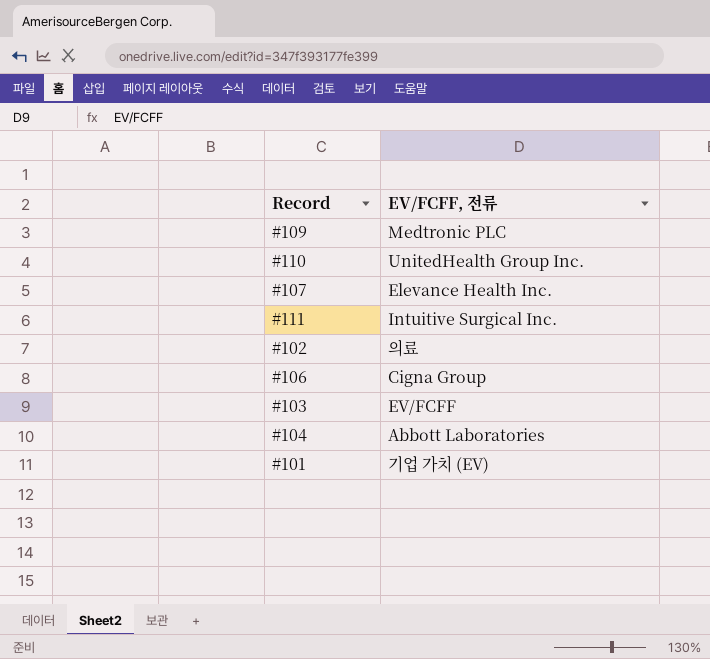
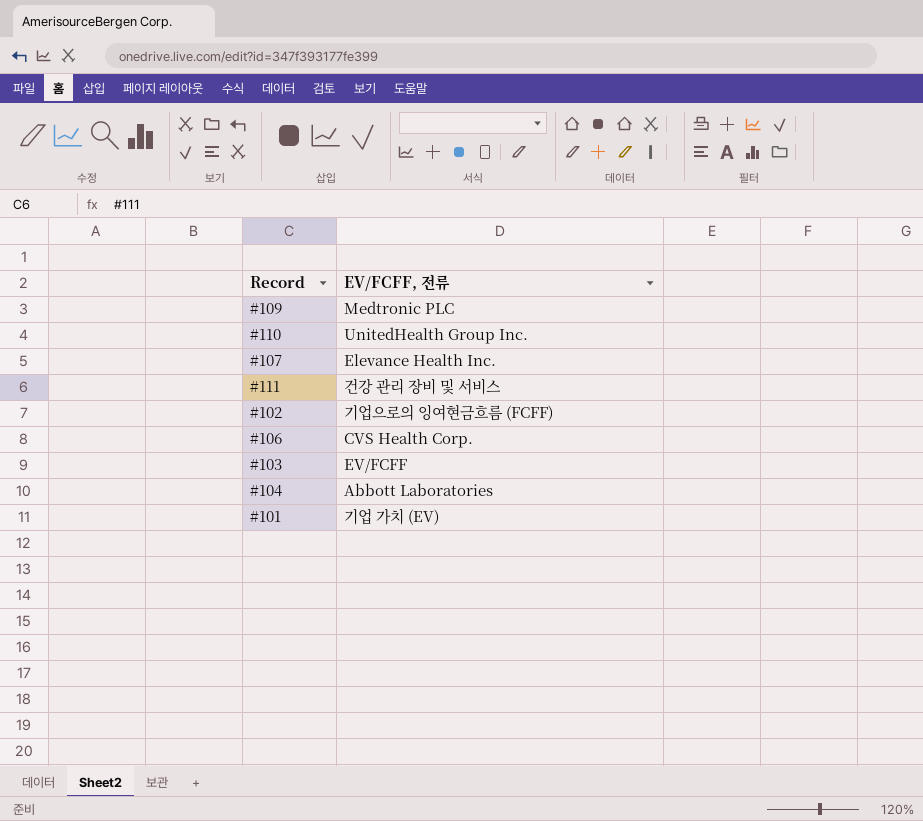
#111 | EV/FCFF, 전류: Intuitive Surgical Inc. -> 건강 관리 장비 및 서비스
#102 | EV/FCFF, 전류: 의료 -> 기업으로의 잉여현금흐름 (FCFF)
#106 | EV/FCFF, 전류: Cigna Group -> CVS Health Corp.

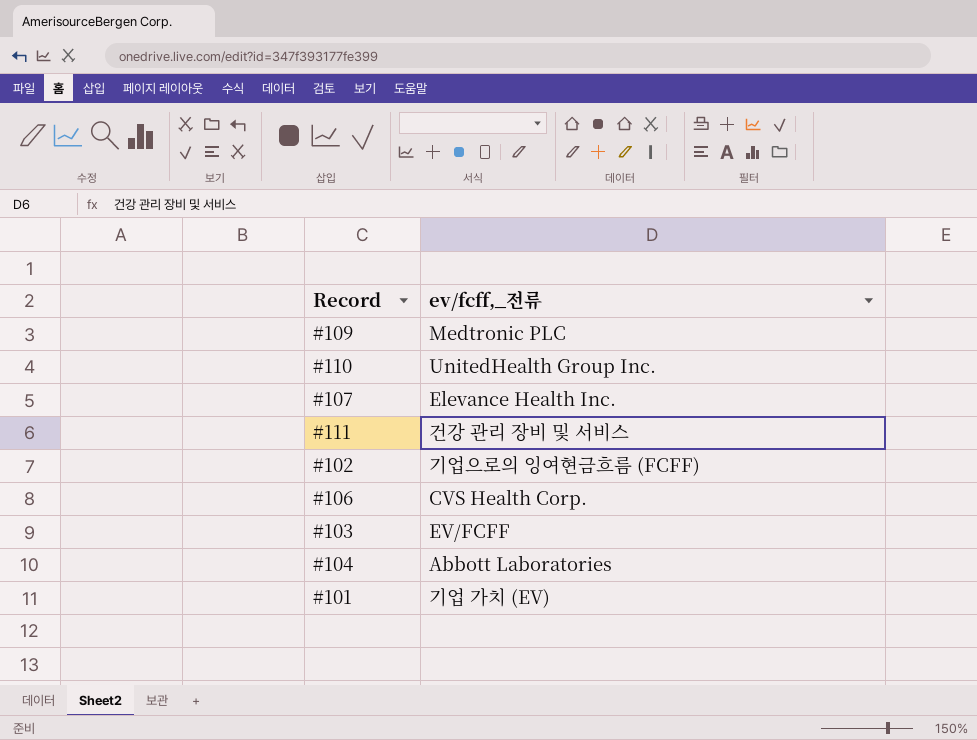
column name: EV/FCFF, 전류 -> ev/fcff,_전류

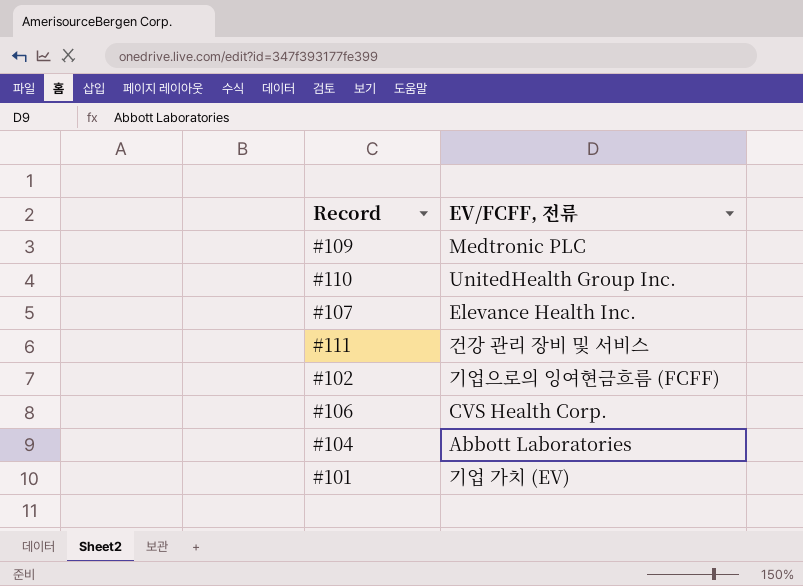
column name: ev/fcff,_전류 -> EV/FCFF, 전류
row #103: EV/FCFF -> none

